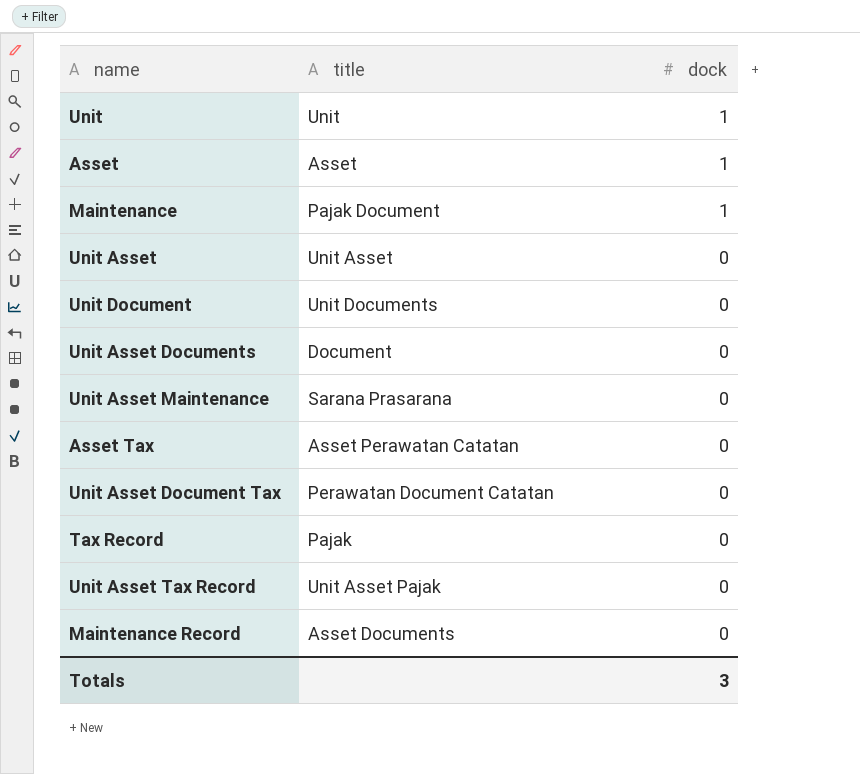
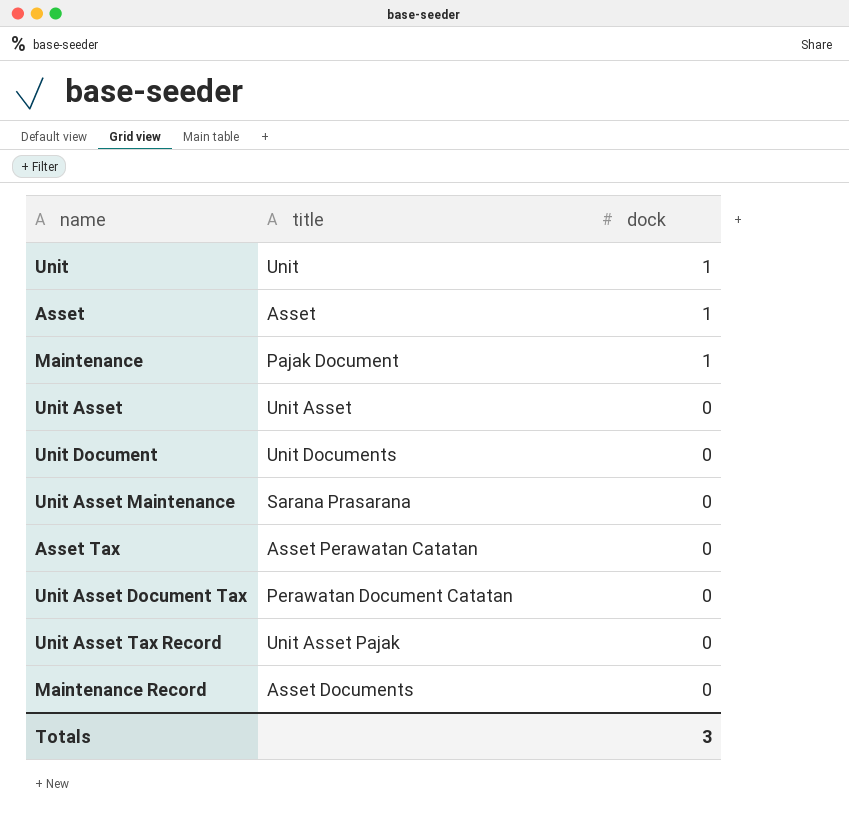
row Unit Asset Documents: Document | 0 -> none
row Tax Record: Pajak | 0 -> none

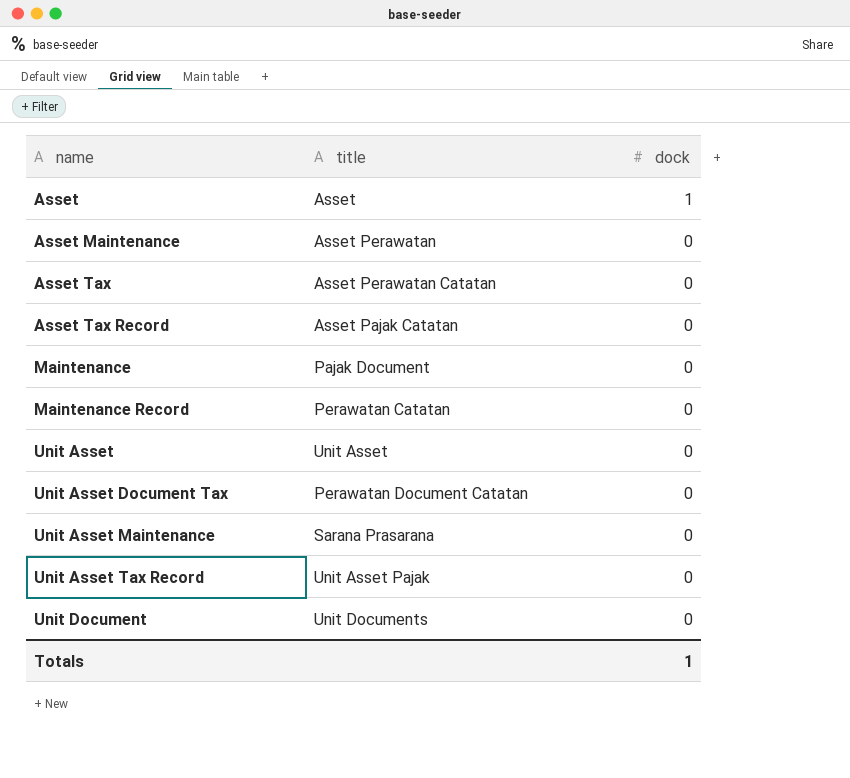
row order: dock descending -> name ascending
row Unit: Unit | 1 -> none
row Asset Maintenance: none -> Asset Perawatan | 0
row Asset Tax Record: none -> Asset Pajak Catatan | 0
Maintenance | dock: 1 -> 0
Maintenance Record | title: Asset Documents -> Perawatan Catatan
Totals | dock: 3 -> 1

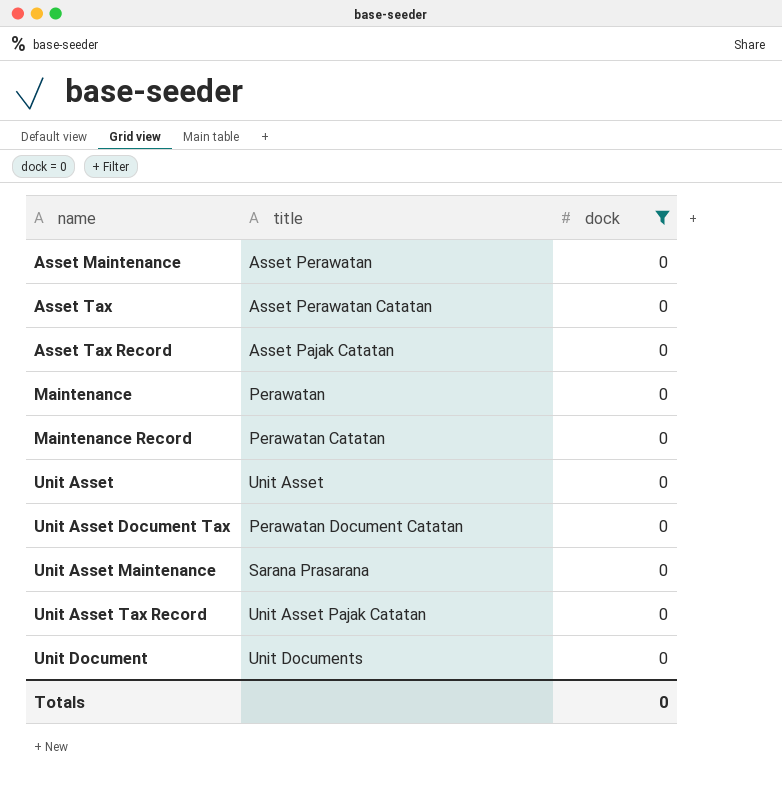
filter: none -> dock = 0
Maintenance | title: Pajak Document -> Perawatan
Unit Asset Tax Record | title: Unit Asset Pajak -> Unit Asset Pajak Catatan
Totals | dock: 1 -> 0

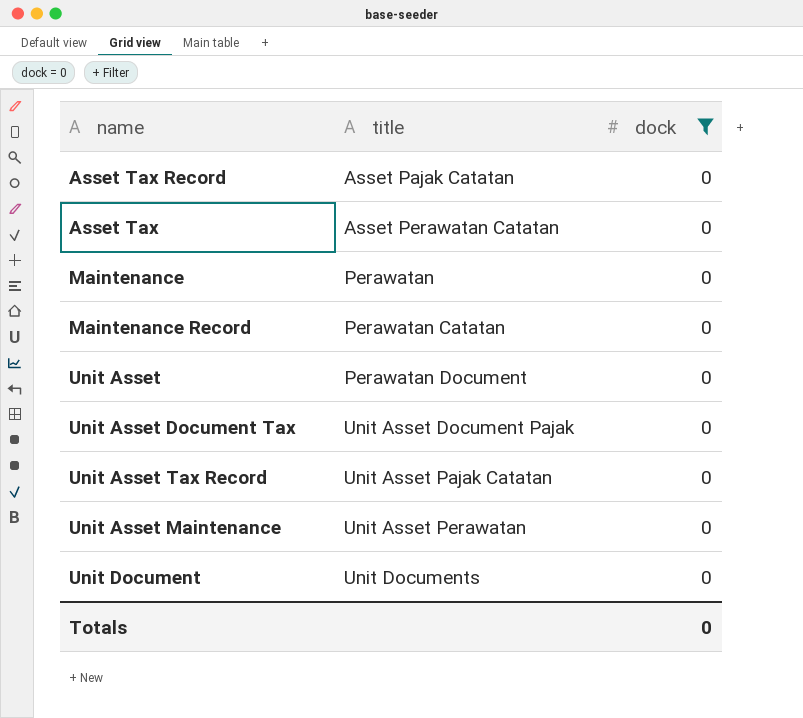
row order: name ascending -> title ascending
row Asset Maintenance: Asset Perawatan | 0 -> none
Unit Asset | title: Unit Asset -> Perawatan Document
Unit Asset Document Tax | title: Perawatan Document Catatan -> Unit Asset Document Pajak
Unit Asset Maintenance | title: Sarana Prasarana -> Unit Asset Perawatan

